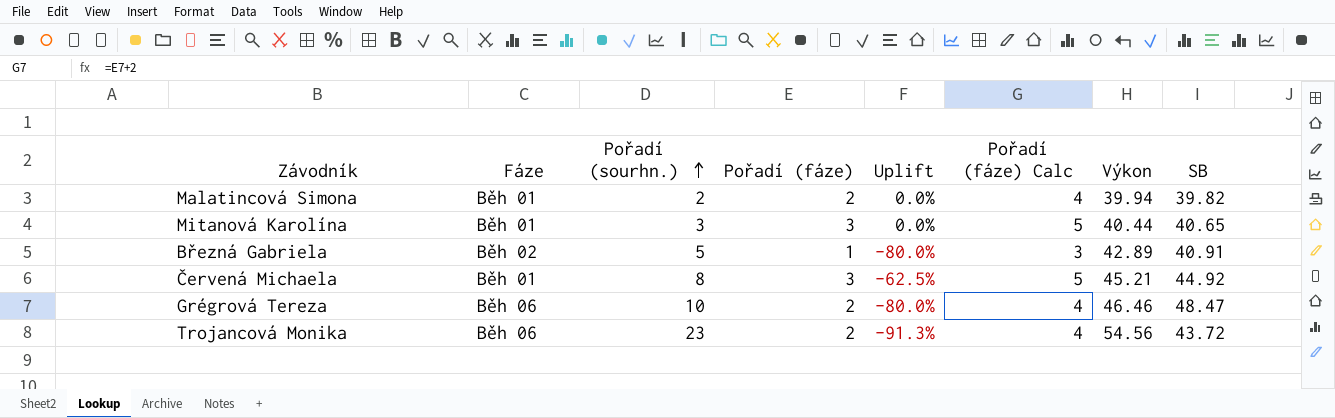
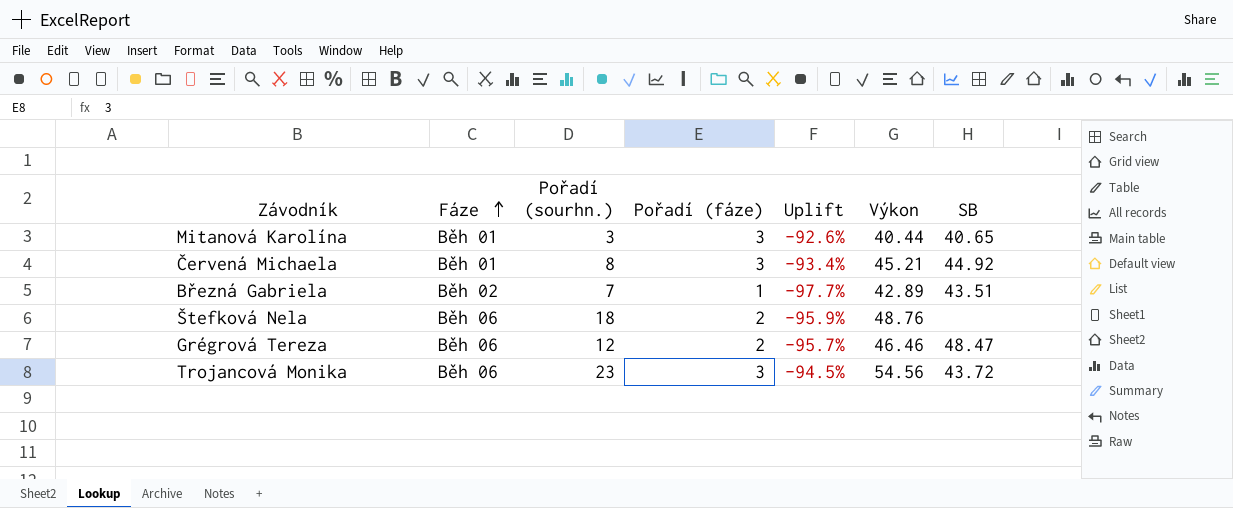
row order: Pořadí (sourhn.) ascending -> Fáze ascending
column Pořadí (fáze) Calc | formula: [Pořadí (fáze)] + 2 -> none
column Uplift | formula: ([Pořadí (fáze)] - [Pořadí (sourhn.)]) / [Pořadí (sourhn.)] -> ([Pořadí (fáze)] - [Výkon]) / [Výkon]
row Malatincová Simona: Běh 01 | 2 | 2 | 0.0% | 4 | 39.94 | 39.82 -> none
Březná Gabriela | Pořadí (sourhn.): 5 -> 7
Březná Gabriela | SB: 40.91 -> 43.51
row Štefková Nela: none -> Běh 06 | 18 | 2 | -95.9% | 48.76 | none
Grégrová Tereza | Pořadí (sourhn.): 10 -> 12
Trojancová Monika | Pořadí (fáze): 2 -> 3

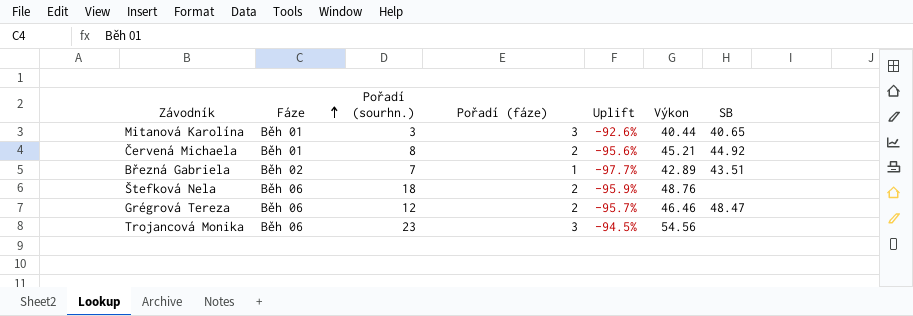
Červená Michaela | Pořadí (fáze): 3 -> 2
Červená Michaela | Uplift: -93.4% -> -95.6%
Trojancová Monika | SB: 43.72 -> none

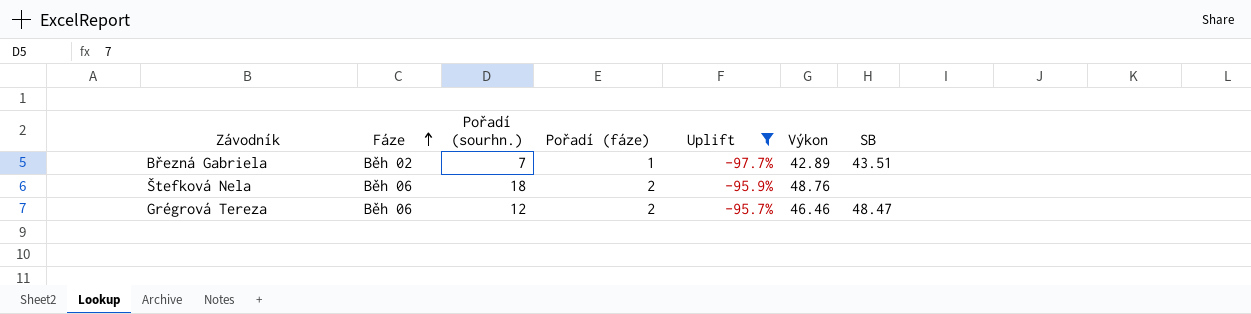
filter: none -> Uplift <= -95.7%

